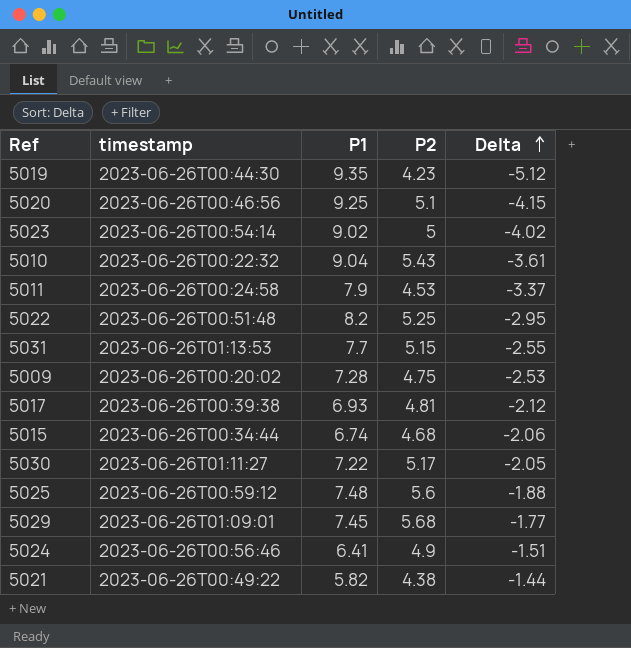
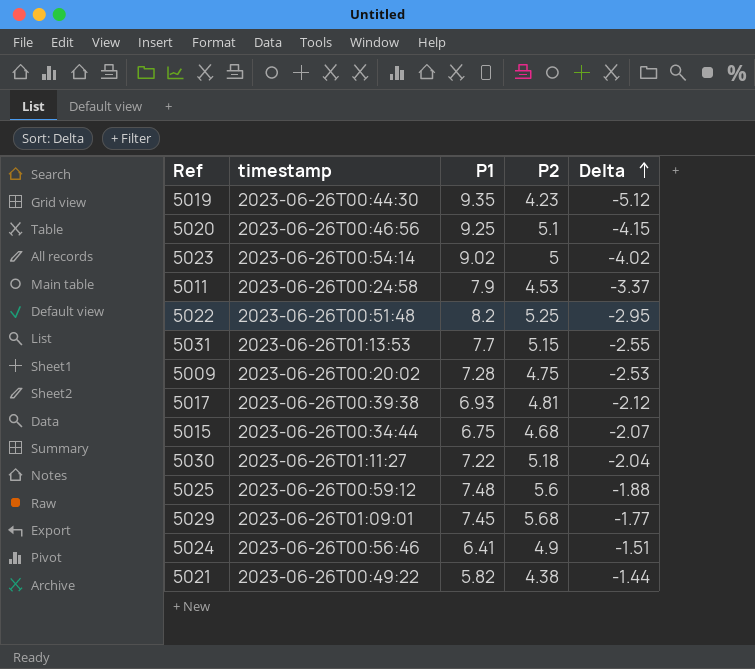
row 5010: 2023-06-26T00:22:32 | 9.04 | 5.43 | -3.61 -> none
5015 | P1: 6.74 -> 6.75
5015 | Delta: -2.06 -> -2.07
5030 | P2: 5.17 -> 5.18
5030 | Delta: -2.05 -> -2.04

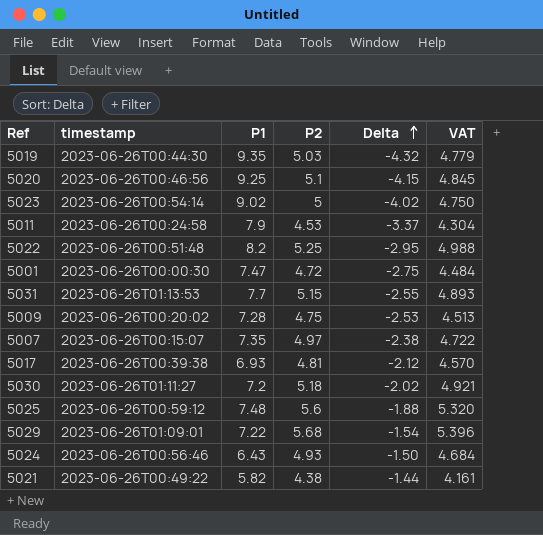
column VAT | formula: none -> [P2] * 0.95
row 5015: 2023-06-26T00:34:44 | 6.75 | 4.68 | -2.07 -> none
5019 | P2: 4.23 -> 5.03
5019 | Delta: -5.12 -> -4.32
row 5001: none -> 2023-06-26T00:00:30 | 7.47 | 4.72 | -2.75 | 4.484
row 5007: none -> 2023-06-26T00:15:07 | 7.35 | 4.97 | -2.38 | 4.722
5030 | P1: 7.22 -> 7.2
5030 | Delta: -2.04 -> -2.02
5029 | P1: 7.45 -> 7.22
5029 | Delta: -1.77 -> -1.54
5024 | P1: 6.41 -> 6.43
5024 | P2: 4.9 -> 4.93
5024 | Delta: -1.51 -> -1.50

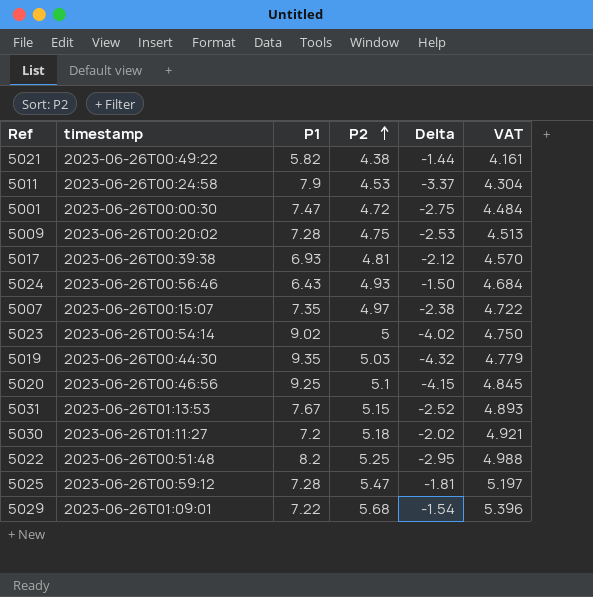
row order: Delta ascending -> P2 ascending
5031 | P1: 7.7 -> 7.67
5031 | Delta: -2.55 -> -2.52
5025 | P1: 7.48 -> 7.28
5025 | P2: 5.6 -> 5.47
5025 | Delta: -1.88 -> -1.81
5025 | VAT: 5.320 -> 5.197

